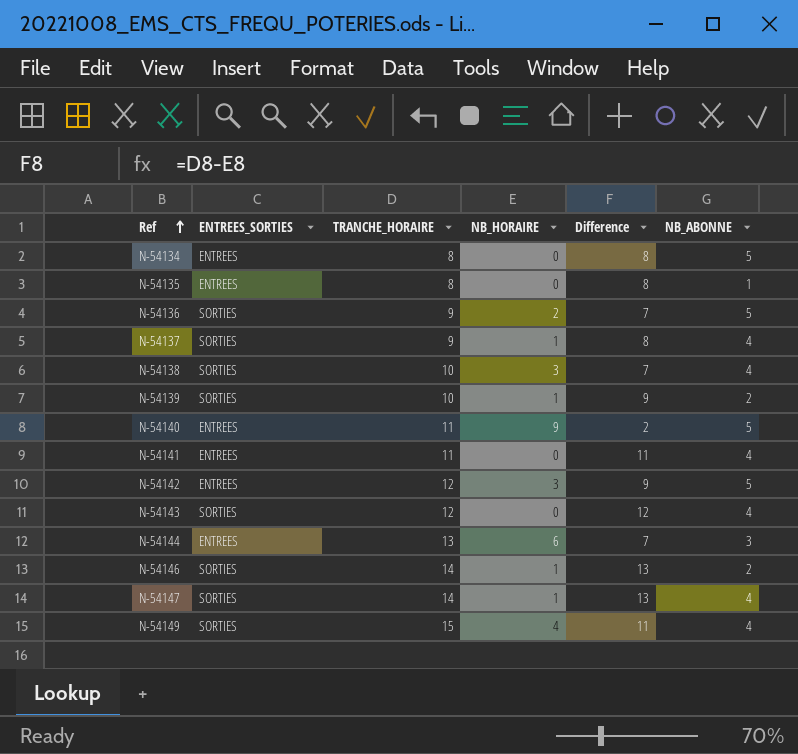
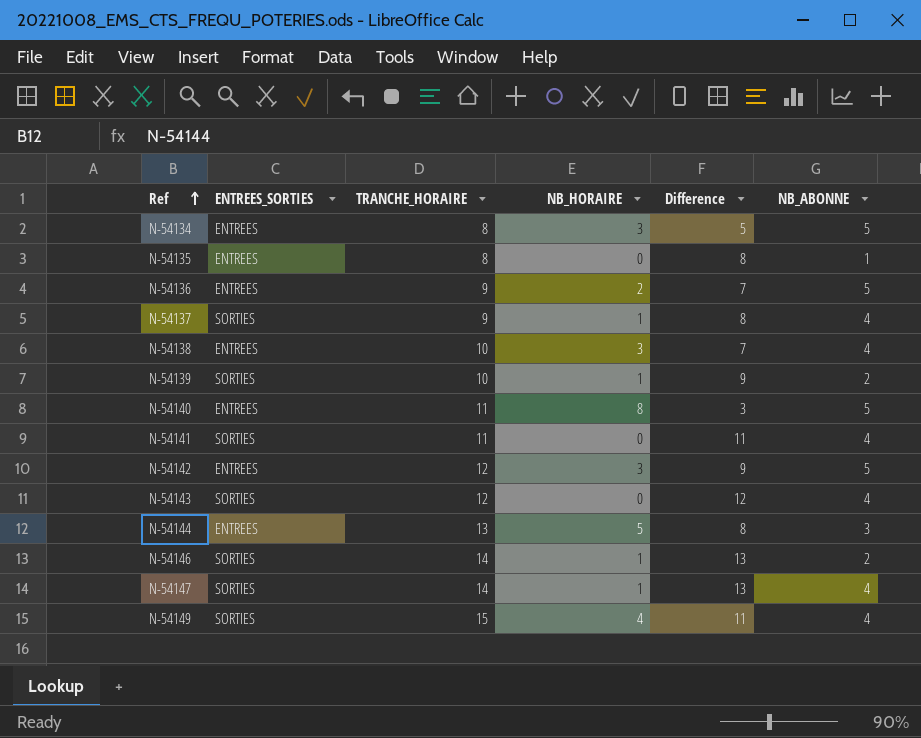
N-54134 | NB_HORAIRE: 0 -> 3
N-54134 | Difference: 8 -> 5
N-54136 | ENTREES_SORTIES: SORTIES -> ENTREES
N-54138 | ENTREES_SORTIES: SORTIES -> ENTREES
N-54140 | NB_HORAIRE: 9 -> 8
N-54140 | Difference: 2 -> 3
N-54141 | ENTREES_SORTIES: ENTREES -> SORTIES
N-54144 | NB_HORAIRE: 6 -> 5
N-54144 | Difference: 7 -> 8

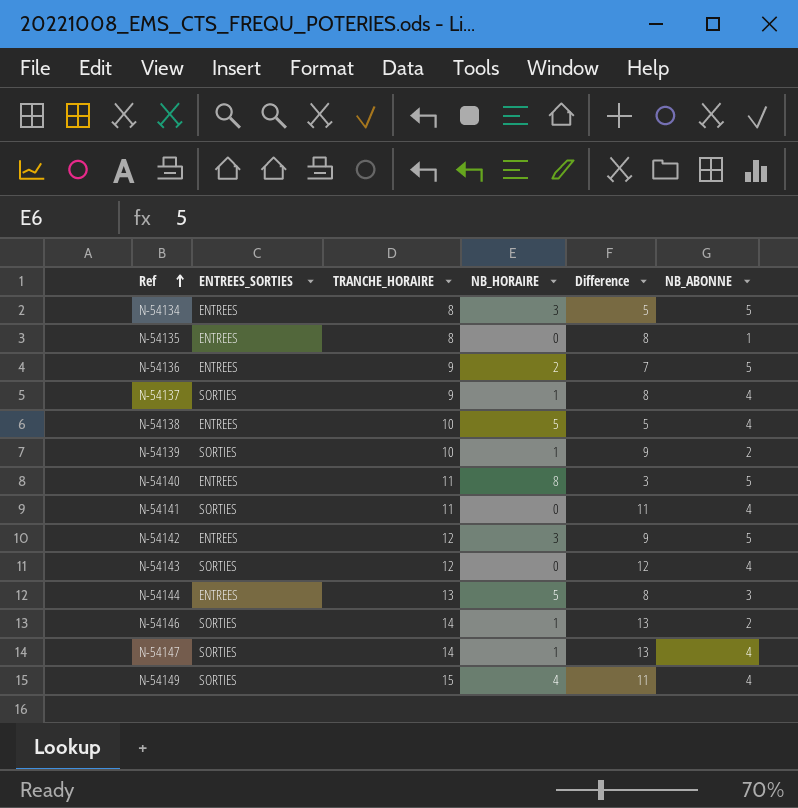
N-54138 | NB_HORAIRE: 3 -> 5
N-54138 | Difference: 7 -> 5

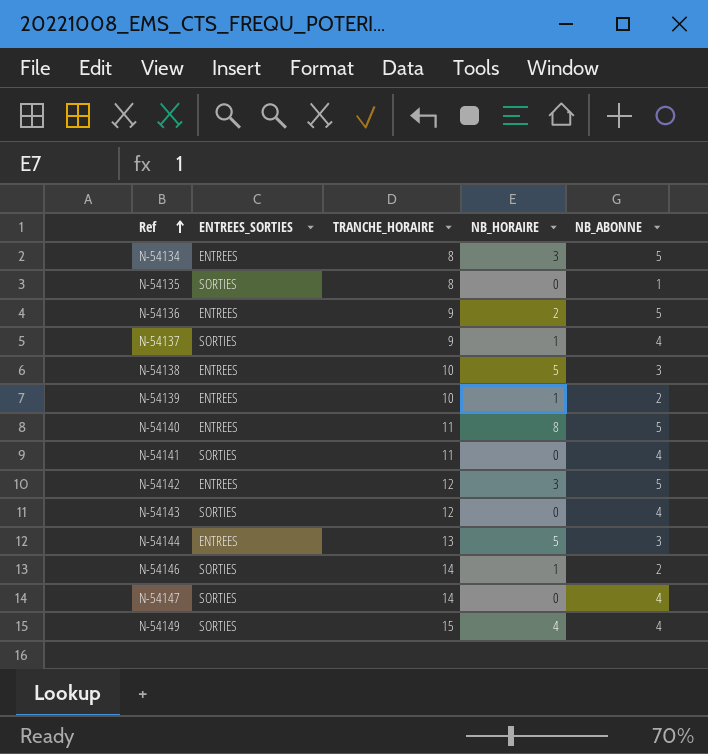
column Difference | formula: [TRANCHE_HORAIRE] - [NB_HORAIRE] -> none
N-54135 | ENTREES_SORTIES: ENTREES -> SORTIES
N-54138 | NB_ABONNE: 4 -> 3
N-54139 | ENTREES_SORTIES: SORTIES -> ENTREES
N-54147 | NB_HORAIRE: 1 -> 0

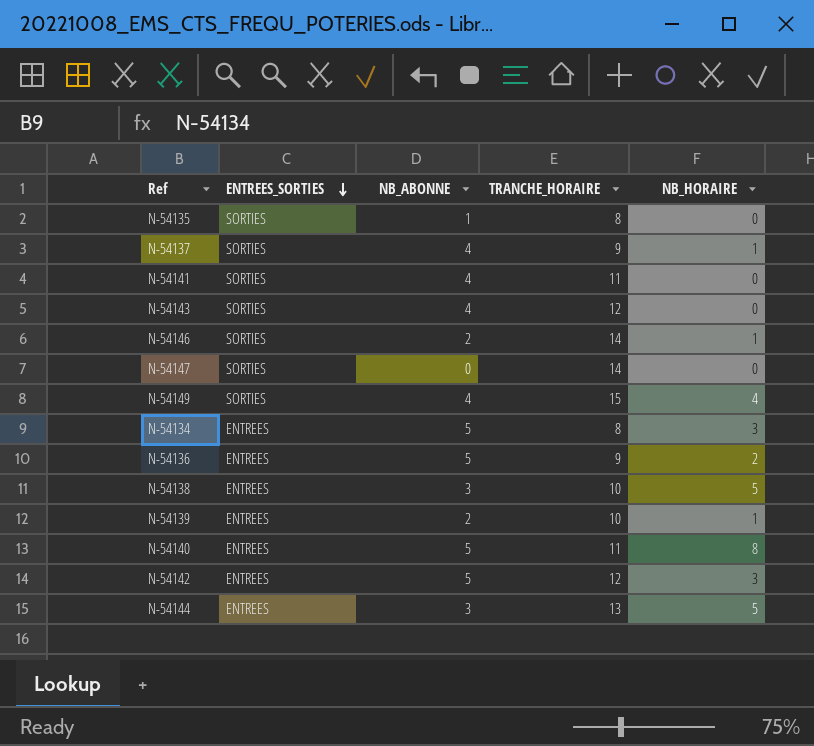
row order: Ref ascending -> ENTREES_SORTIES descending
column NB_ABONNE | position: 5 -> 3
N-54147 | NB_ABONNE: 4 -> 0

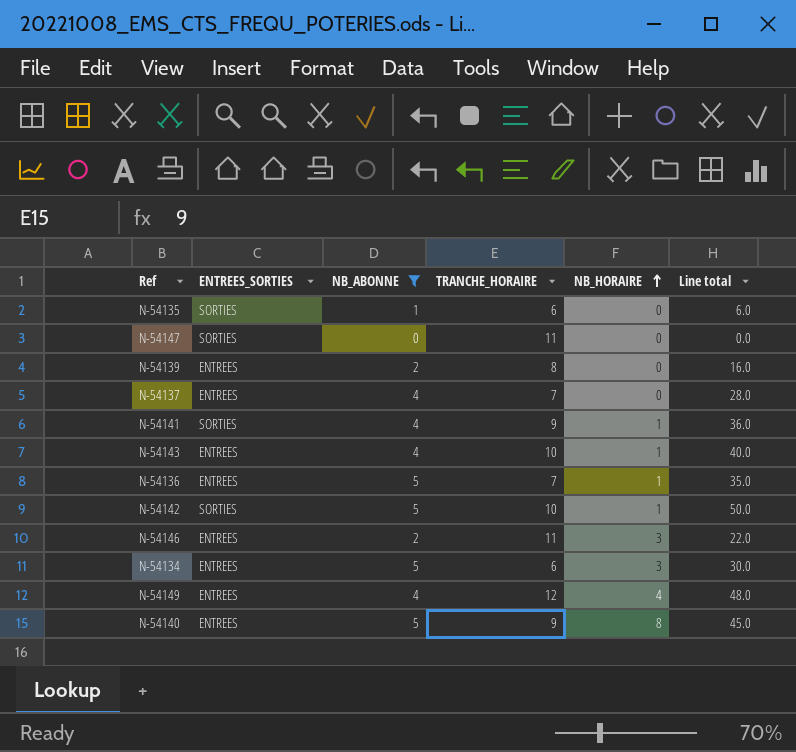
filter: none -> NB_ABONNE != 3
row order: ENTREES_SORTIES descending -> NB_HORAIRE ascending
column Line total | formula: none -> [NB_ABONNE] * [TRANCHE_HORAIRE]
N-54135 | TRANCHE_HORAIRE: 8 -> 6
N-54147 | TRANCHE_HORAIRE: 14 -> 11
N-54139 | TRANCHE_HORAIRE: 10 -> 8
N-54139 | NB_HORAIRE: 1 -> 0
N-54137 | ENTREES_SORTIES: SORTIES -> ENTREES
N-54137 | TRANCHE_HORAIRE: 9 -> 7
N-54137 | NB_HORAIRE: 1 -> 0
N-54141 | TRANCHE_HORAIRE: 11 -> 9
N-54141 | NB_HORAIRE: 0 -> 1
N-54143 | ENTREES_SORTIES: SORTIES -> ENTREES
N-54143 | TRANCHE_HORAIRE: 12 -> 10
N-54143 | NB_HORAIRE: 0 -> 1
N-54136 | TRANCHE_HORAIRE: 9 -> 7
N-54136 | NB_HORAIRE: 2 -> 1
N-54142 | ENTREES_SORTIES: ENTREES -> SORTIES
N-54142 | TRANCHE_HORAIRE: 12 -> 10
N-54142 | NB_HORAIRE: 3 -> 1
N-54146 | ENTREES_SORTIES: SORTIES -> ENTREES
N-54146 | TRANCHE_HORAIRE: 14 -> 11
N-54146 | NB_HORAIRE: 1 -> 3
N-54134 | TRANCHE_HORAIRE: 8 -> 6
N-54149 | ENTREES_SORTIES: SORTIES -> ENTREES
N-54149 | TRANCHE_HORAIRE: 15 -> 12
N-54140 | TRANCHE_HORAIRE: 11 -> 9

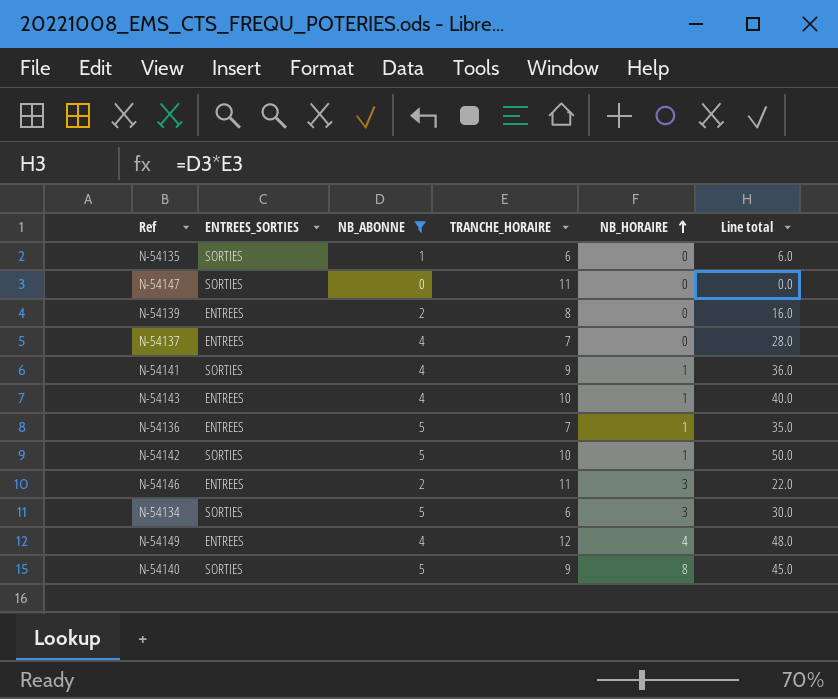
N-54134 | ENTREES_SORTIES: ENTREES -> SORTIES
N-54140 | ENTREES_SORTIES: ENTREES -> SORTIES

